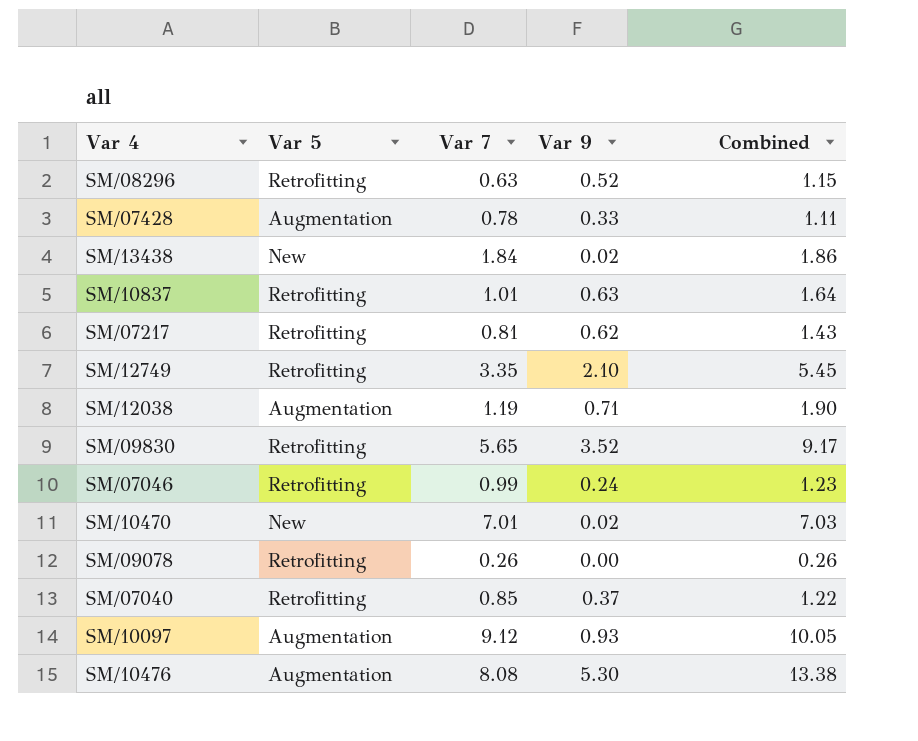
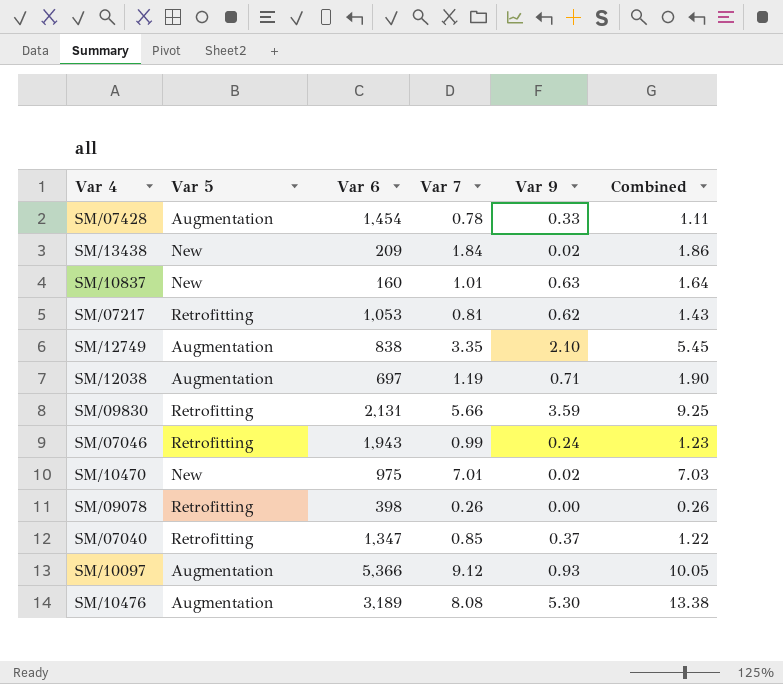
column Var 6 | position: none -> 3
row SM/08296: Retrofitting | 0.63 | 0.52 | 1.15 -> none
SM/10837 | Var 5: Retrofitting -> New
SM/12749 | Var 5: Retrofitting -> Augmentation
SM/09830 | Var 7: 5.65 -> 5.66
SM/09830 | Var 9: 3.52 -> 3.59
SM/09830 | Combined: 9.17 -> 9.25

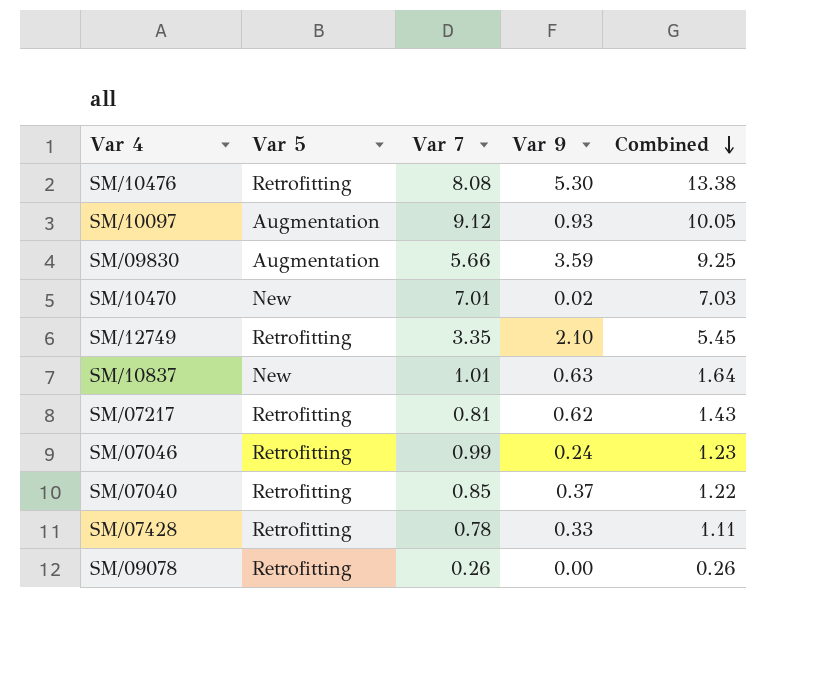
row order: none -> Combined descending
column Var 6 | position: 3 -> none
row SM/13438: New | 209 | 1.84 | 0.02 | 1.86 -> none
row SM/12038: Augmentation | 697 | 1.19 | 0.71 | 1.90 -> none
SM/10476 | Var 5: Augmentation -> Retrofitting
SM/09830 | Var 5: Retrofitting -> Augmentation
SM/12749 | Var 5: Augmentation -> Retrofitting
SM/07428 | Var 5: Augmentation -> Retrofitting

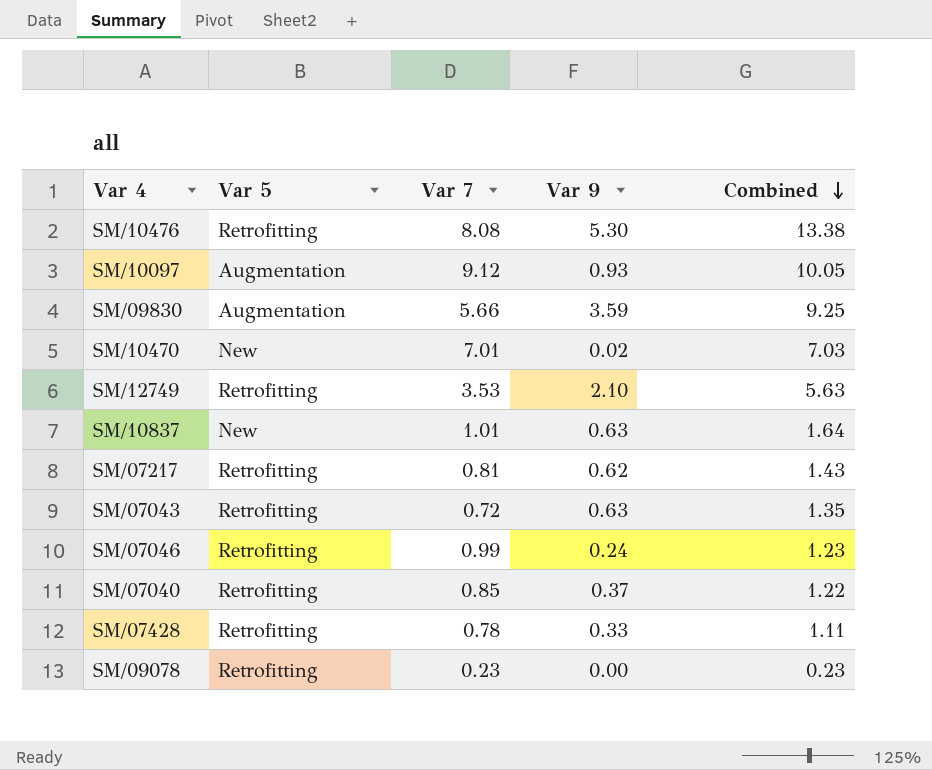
SM/12749 | Var 7: 3.35 -> 3.53
SM/12749 | Combined: 5.45 -> 5.63
row SM/07043: none -> Retrofitting | 0.72 | 0.63 | 1.35
SM/09078 | Var 7: 0.26 -> 0.23
SM/09078 | Combined: 0.26 -> 0.23

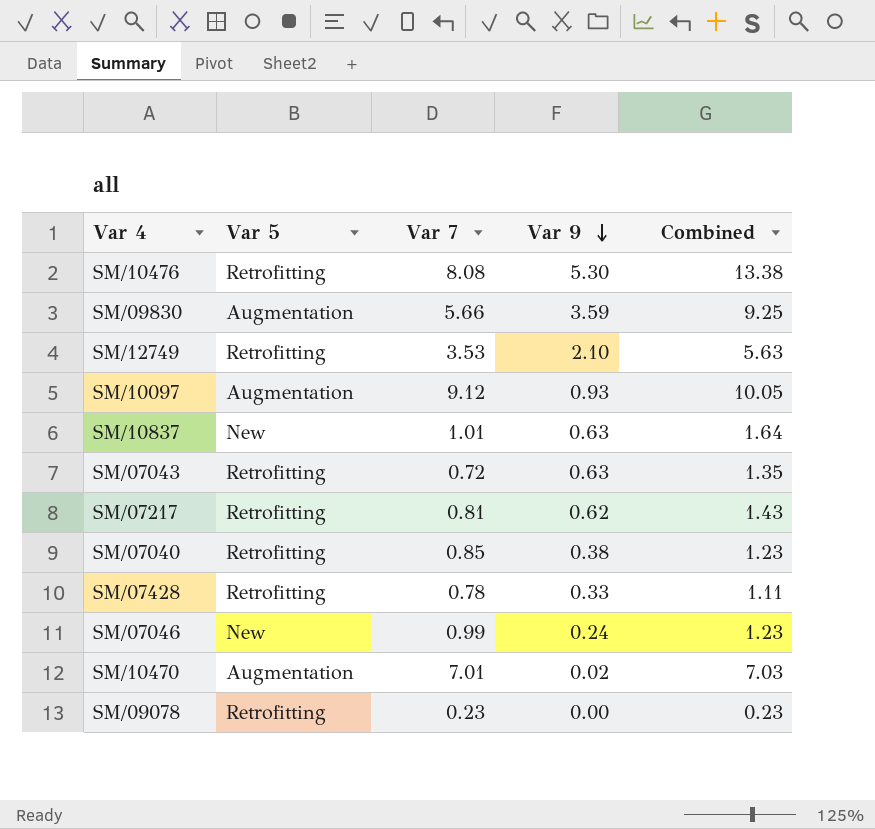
row order: Combined descending -> Var 9 descending
SM/07040 | Var 9: 0.37 -> 0.38
SM/07040 | Combined: 1.22 -> 1.23
SM/07046 | Var 5: Retrofitting -> New
SM/10470 | Var 5: New -> Augmentation

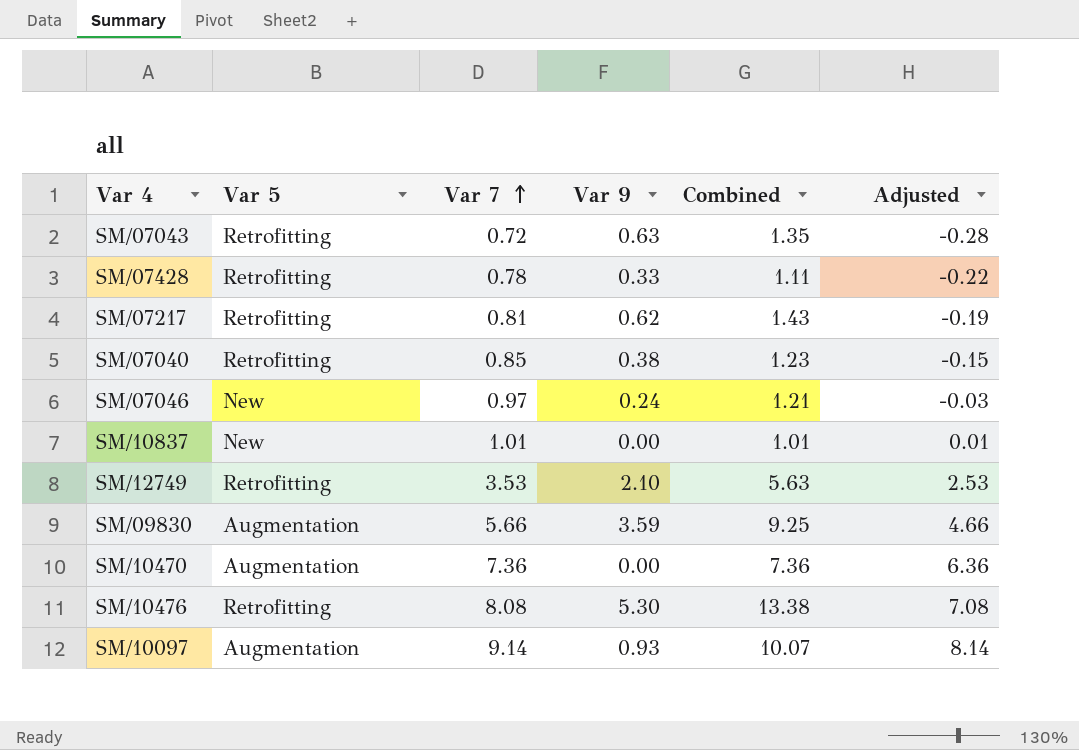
row order: Var 9 descending -> Var 7 ascending
column Adjusted | formula: none -> [Var 7] - 1
row SM/09078: Retrofitting | 0.23 | 0.00 | 0.23 -> none
SM/07046 | Var 7: 0.99 -> 0.97
SM/07046 | Combined: 1.23 -> 1.21
SM/10837 | Var 9: 0.63 -> 0.00
SM/10837 | Combined: 1.64 -> 1.01
SM/10470 | Var 7: 7.01 -> 7.36
SM/10470 | Var 9: 0.02 -> 0.00
SM/10470 | Combined: 7.03 -> 7.36
SM/10097 | Var 7: 9.12 -> 9.14
SM/10097 | Combined: 10.05 -> 10.07

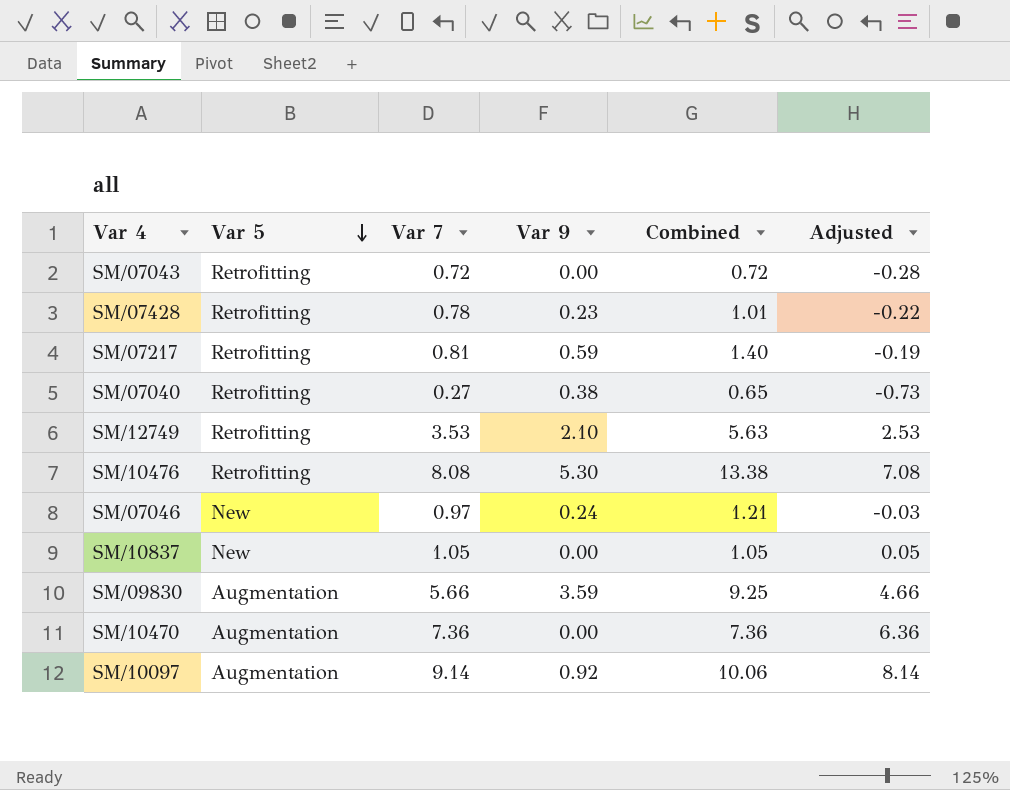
row order: Var 7 ascending -> Var 5 descending
SM/07043 | Var 9: 0.63 -> 0.00
SM/07043 | Combined: 1.35 -> 0.72
SM/07428 | Var 9: 0.33 -> 0.23
SM/07428 | Combined: 1.11 -> 1.01
SM/07217 | Var 9: 0.62 -> 0.59
SM/07217 | Combined: 1.43 -> 1.40
SM/07040 | Var 7: 0.85 -> 0.27
SM/07040 | Combined: 1.23 -> 0.65
SM/07040 | Adjusted: -0.15 -> -0.73
SM/10837 | Var 7: 1.01 -> 1.05
SM/10837 | Combined: 1.01 -> 1.05
SM/10837 | Adjusted: 0.01 -> 0.05
SM/10097 | Var 9: 0.93 -> 0.92
SM/10097 | Combined: 10.07 -> 10.06

